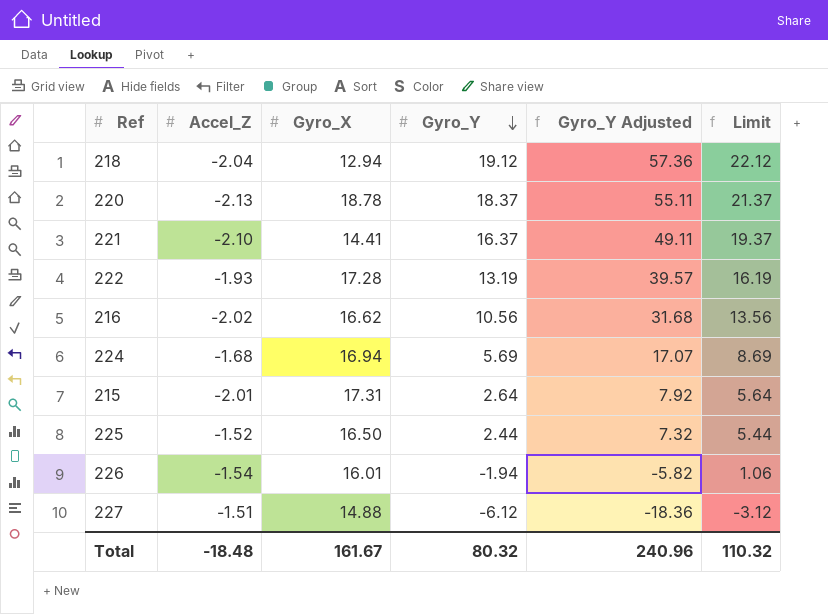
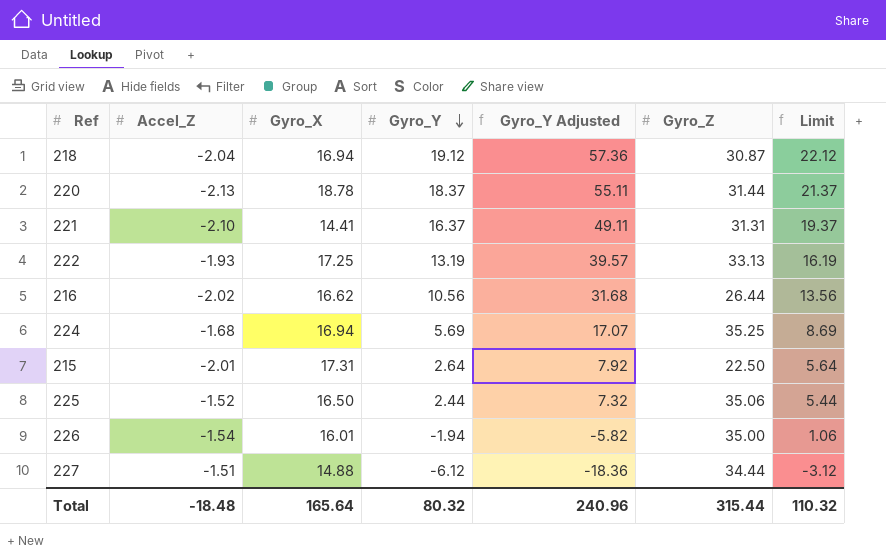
column Gyro_Z | position: none -> 6
218 | Gyro_X: 12.94 -> 16.94
222 | Gyro_X: 17.28 -> 17.25
Total | Gyro_X: 161.67 -> 165.64

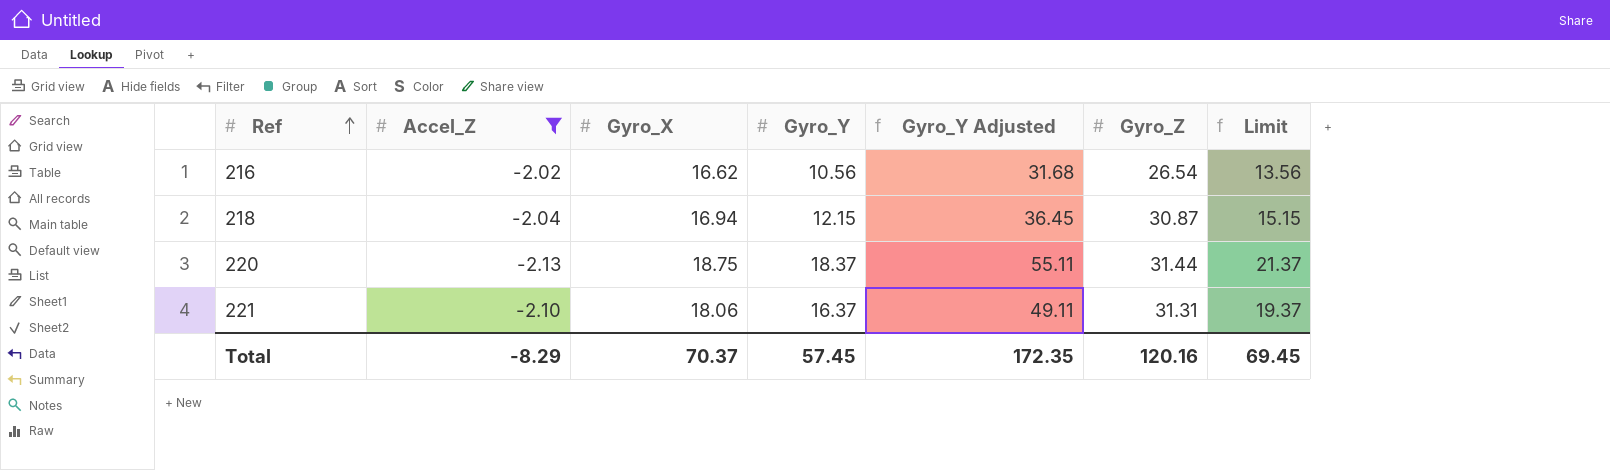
filter: none -> Accel_Z <= -2.02
row order: Gyro_Y descending -> Ref ascending
216 | Gyro_Z: 26.44 -> 26.54
218 | Gyro_Y: 19.12 -> 12.15
218 | Gyro_Y Adjusted: 57.36 -> 36.45
218 | Limit: 22.12 -> 15.15
220 | Gyro_X: 18.78 -> 18.75
221 | Gyro_X: 14.41 -> 18.06
Total | Accel_Z: -18.48 -> -8.29
Total | Gyro_X: 165.64 -> 70.37
Total | Gyro_Y: 80.32 -> 57.45
Total | Gyro_Y Adjusted: 240.96 -> 172.35
Total | Gyro_Z: 315.44 -> 120.16
Total | Limit: 110.32 -> 69.45

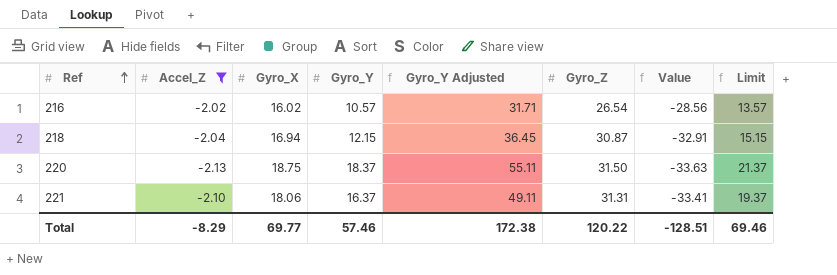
column Value | formula: none -> [Accel_Z] - [Gyro_Z]
216 | Gyro_X: 16.62 -> 16.02
216 | Gyro_Y: 10.56 -> 10.57
216 | Gyro_Y Adjusted: 31.68 -> 31.71
216 | Limit: 13.56 -> 13.57
220 | Gyro_Z: 31.44 -> 31.50
Total | Gyro_X: 70.37 -> 69.77
Total | Gyro_Y: 57.45 -> 57.46
Total | Gyro_Y Adjusted: 172.35 -> 172.38
Total | Gyro_Z: 120.16 -> 120.22
Total | Limit: 69.45 -> 69.46

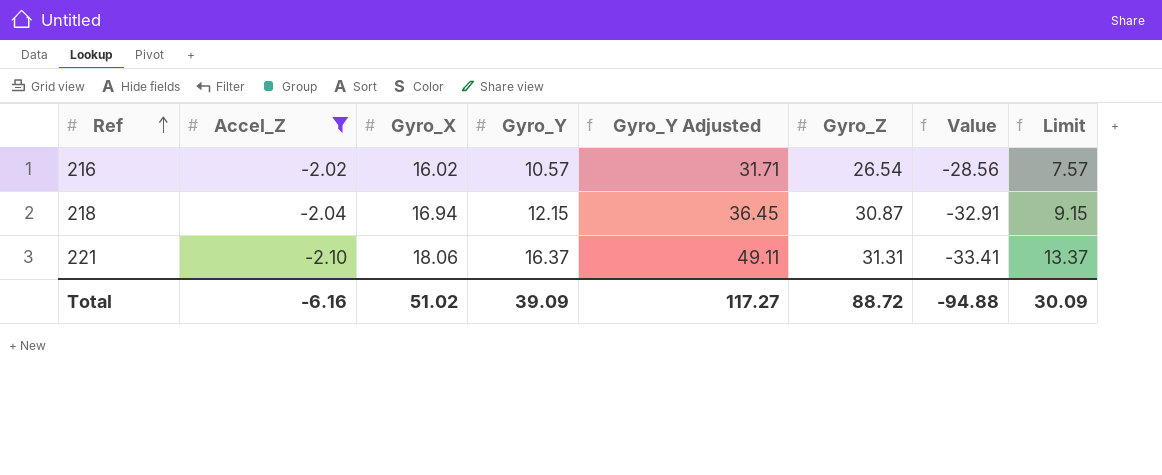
column Limit | formula: [Gyro_Y] + 3 -> [Gyro_Y] - 3
row 220: -2.13 | 18.75 | 18.37 | 55.11 | 31.50 | -33.63 | 21.37 -> none
Total | Accel_Z: -8.29 -> -6.16
Total | Gyro_X: 69.77 -> 51.02
Total | Gyro_Y: 57.46 -> 39.09
Total | Gyro_Y Adjusted: 172.38 -> 117.27
Total | Gyro_Z: 120.22 -> 88.72
Total | Value: -128.51 -> -94.88
Total | Limit: 69.46 -> 30.09

